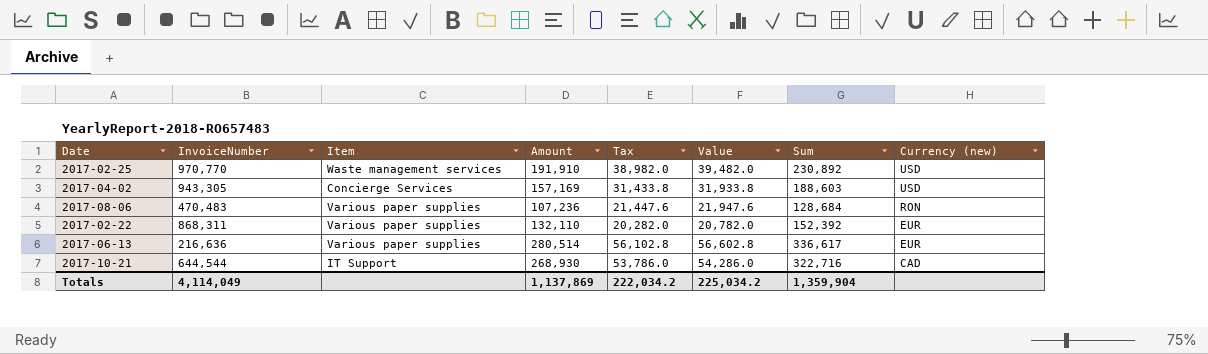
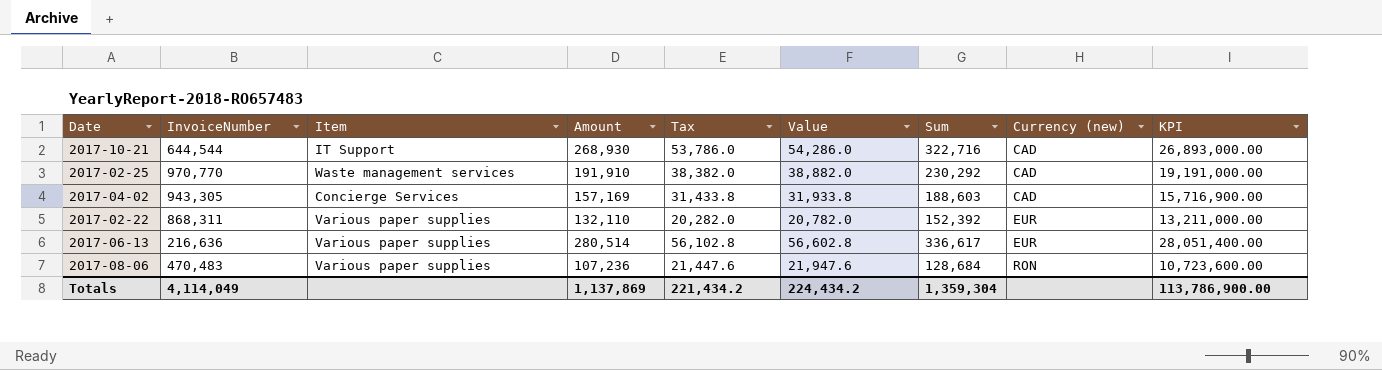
row order: Currency (new) descending -> Currency (new) ascending
column KPI | formula: none -> [Amount] * 100
2017-02-25 | Tax: 38,982.0 -> 38,382.0
2017-02-25 | Value: 39,482.0 -> 38,882.0
2017-02-25 | Sum: 230,892 -> 230,292
2017-02-25 | Currency (new): USD -> CAD
2017-04-02 | Currency (new): USD -> CAD
Totals | Tax: 222,034.2 -> 221,434.2
Totals | Value: 225,034.2 -> 224,434.2
Totals | Sum: 1,359,904 -> 1,359,304

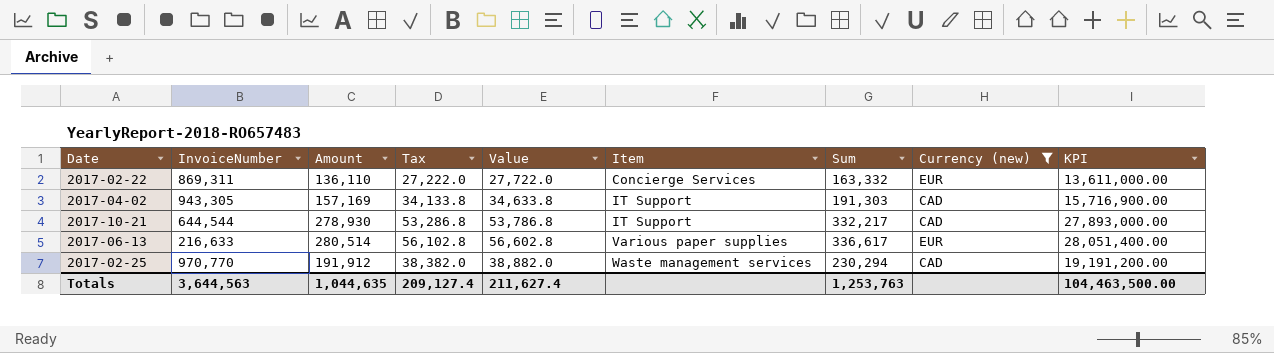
filter: none -> Currency (new) != RON
row order: Currency (new) ascending -> Item ascending
column Item | position: 3 -> 6
2017-02-22 | InvoiceNumber: 868,311 -> 869,311
2017-02-22 | Amount: 132,110 -> 136,110
2017-02-22 | Tax: 20,282.0 -> 27,222.0
2017-02-22 | Value: 20,782.0 -> 27,722.0
2017-02-22 | Item: Various paper supplies -> Concierge Services
2017-02-22 | Sum: 152,392 -> 163,332
2017-02-22 | KPI: 13,211,000.00 -> 13,611,000.00
2017-04-02 | Tax: 31,433.8 -> 34,133.8
2017-04-02 | Value: 31,933.8 -> 34,633.8
2017-04-02 | Item: Concierge Services -> IT Support
2017-04-02 | Sum: 188,603 -> 191,303
2017-10-21 | Amount: 268,930 -> 278,930
2017-10-21 | Tax: 53,786.0 -> 53,286.8
2017-10-21 | Value: 54,286.0 -> 53,786.8
2017-10-21 | Sum: 322,716 -> 332,217
2017-10-21 | KPI: 26,893,000.00 -> 27,893,000.00
2017-06-13 | InvoiceNumber: 216,636 -> 216,633
2017-02-25 | Amount: 191,910 -> 191,912
2017-02-25 | Sum: 230,292 -> 230,294
2017-02-25 | KPI: 19,191,000.00 -> 19,191,200.00
Totals | InvoiceNumber: 4,114,049 -> 3,644,563
Totals | Amount: 1,137,869 -> 1,044,635
Totals | Tax: 221,434.2 -> 209,127.4
Totals | Value: 224,434.2 -> 211,627.4
Totals | Sum: 1,359,304 -> 1,253,763
Totals | KPI: 113,786,900.00 -> 104,463,500.00

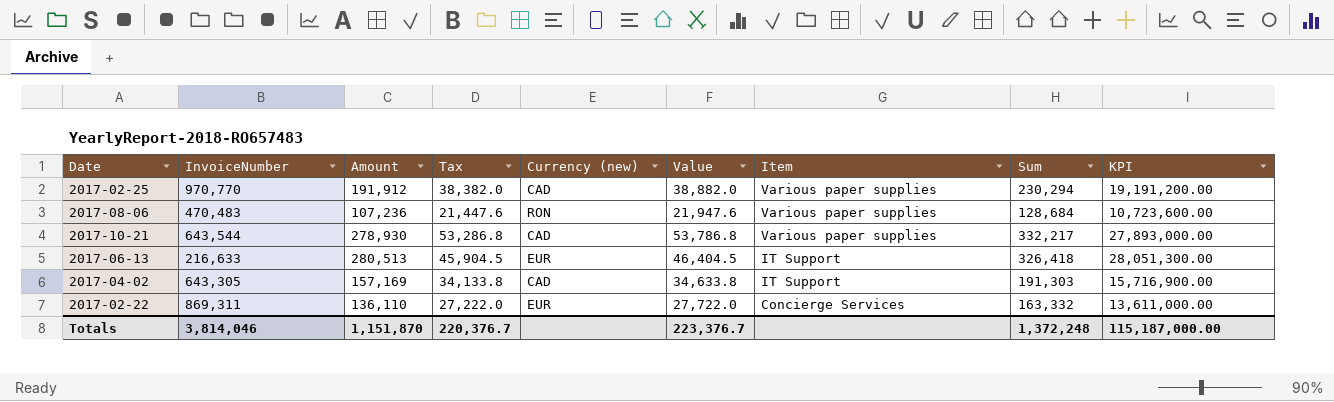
filter: Currency (new) != RON -> none
row order: Item ascending -> Item descending
column Currency (new) | position: 8 -> 5
2017-02-25 | Item: Waste management services -> Various paper supplies
2017-10-21 | InvoiceNumber: 644,544 -> 643,544
2017-10-21 | Item: IT Support -> Various paper supplies
2017-06-13 | Amount: 280,514 -> 280,513
2017-06-13 | Tax: 56,102.8 -> 45,904.5
2017-06-13 | Value: 56,602.8 -> 46,404.5
2017-06-13 | Item: Various paper supplies -> IT Support
2017-06-13 | Sum: 336,617 -> 326,418
2017-06-13 | KPI: 28,051,400.00 -> 28,051,300.00
2017-04-02 | InvoiceNumber: 943,305 -> 643,305
Totals | InvoiceNumber: 3,644,563 -> 3,814,046
Totals | Amount: 1,044,635 -> 1,151,870
Totals | Tax: 209,127.4 -> 220,376.7
Totals | Value: 211,627.4 -> 223,376.7
Totals | Sum: 1,253,763 -> 1,372,248
Totals | KPI: 104,463,500.00 -> 115,187,000.00

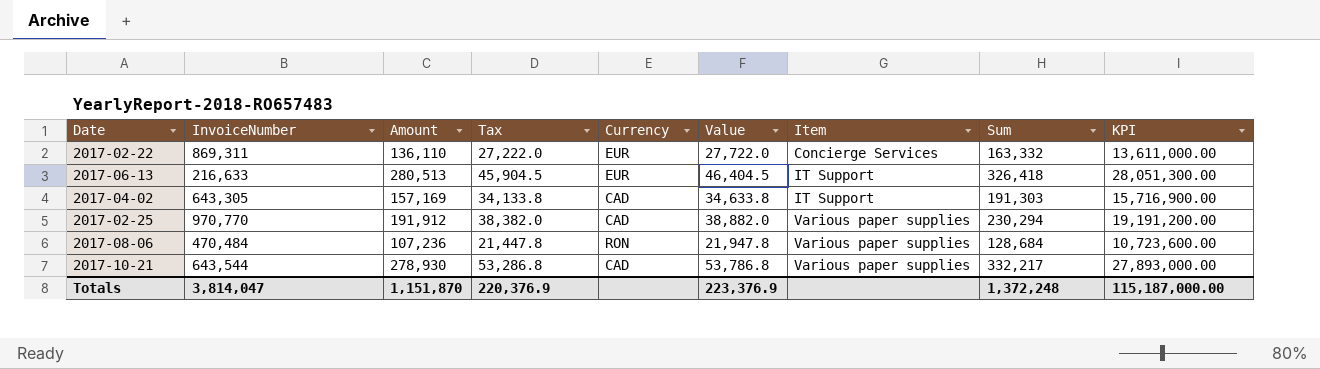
row order: Item descending -> Item ascending
column name: Currency (new) -> Currency
2017-08-06 | InvoiceNumber: 470,483 -> 470,484
2017-08-06 | Tax: 21,447.6 -> 21,447.8
2017-08-06 | Value: 21,947.6 -> 21,947.8
Totals | InvoiceNumber: 3,814,046 -> 3,814,047
Totals | Tax: 220,376.7 -> 220,376.9
Totals | Value: 223,376.7 -> 223,376.9

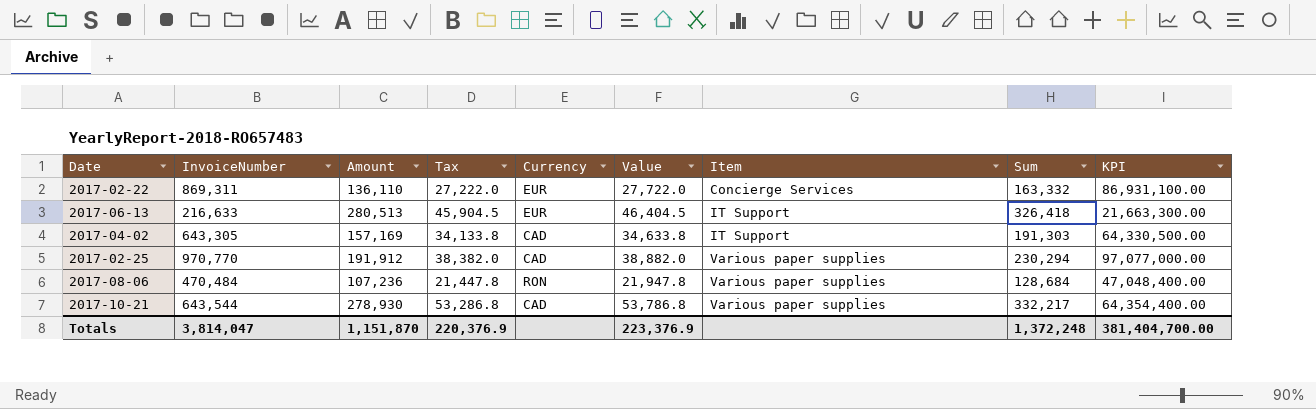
column KPI | formula: [Amount] * 100 -> [InvoiceNumber] * 100
Totals | KPI: 115,187,000.00 -> 381,404,700.00

